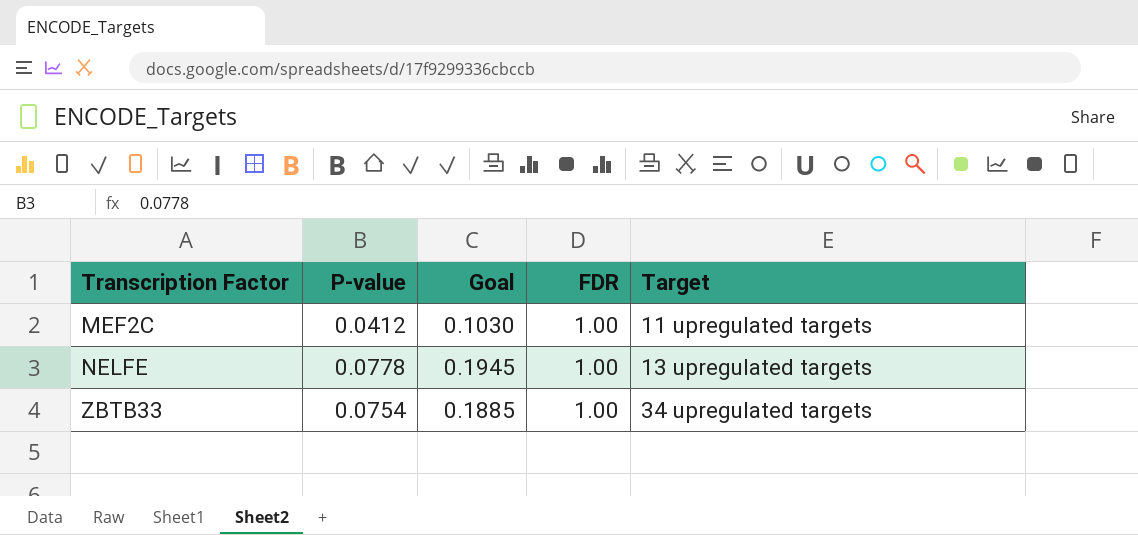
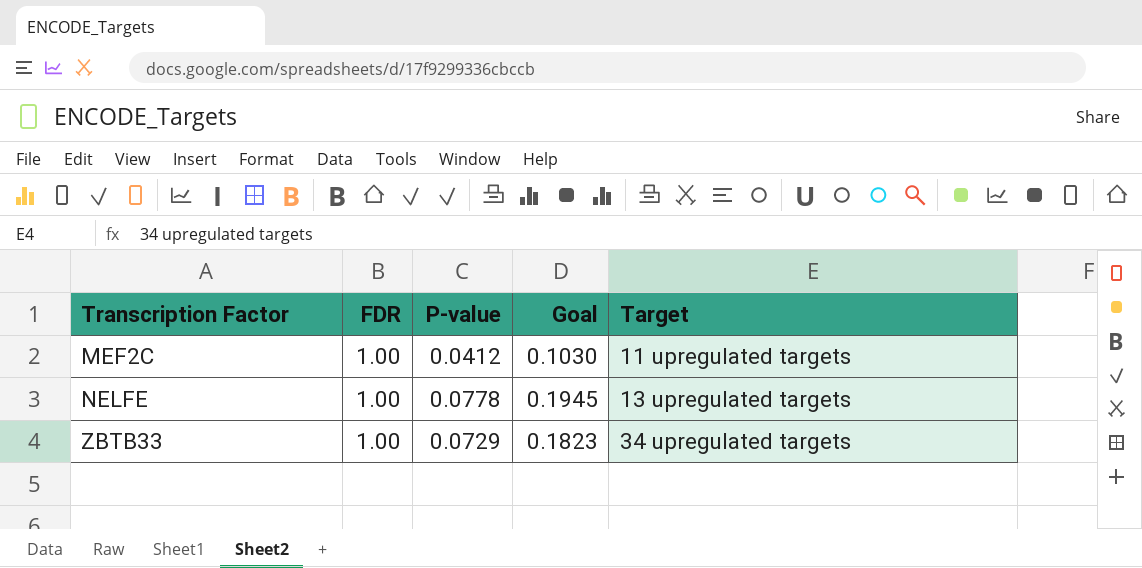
column FDR | position: 4 -> 2
ZBTB33 | P-value: 0.0754 -> 0.0729
ZBTB33 | Goal: 0.1885 -> 0.1823

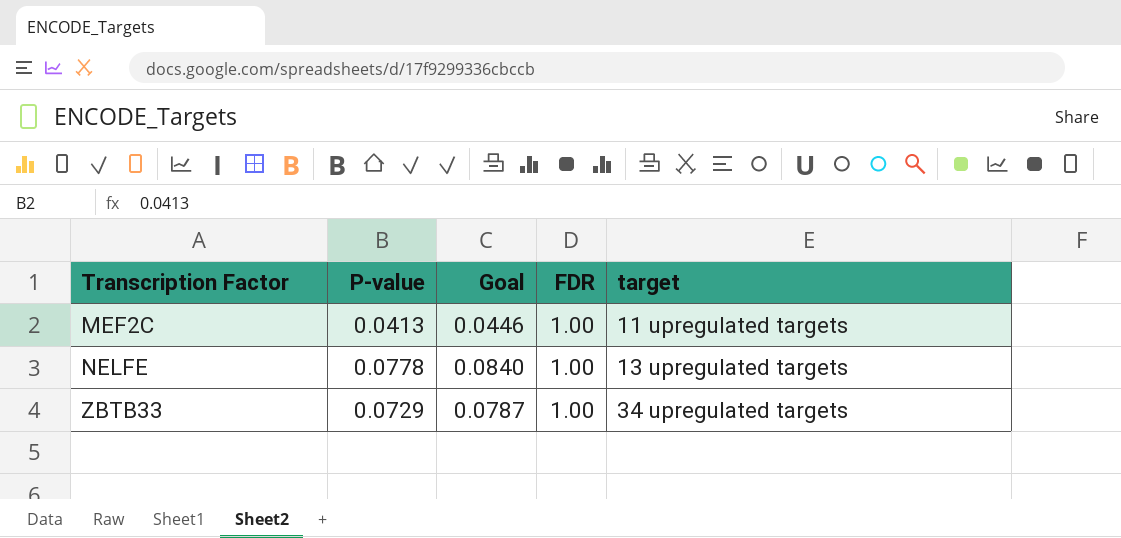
column Goal | formula: [P-value] * 2.5 -> [P-value] * 1.08
column FDR | position: 2 -> 4
column name: Target -> target
MEF2C | P-value: 0.0412 -> 0.0413

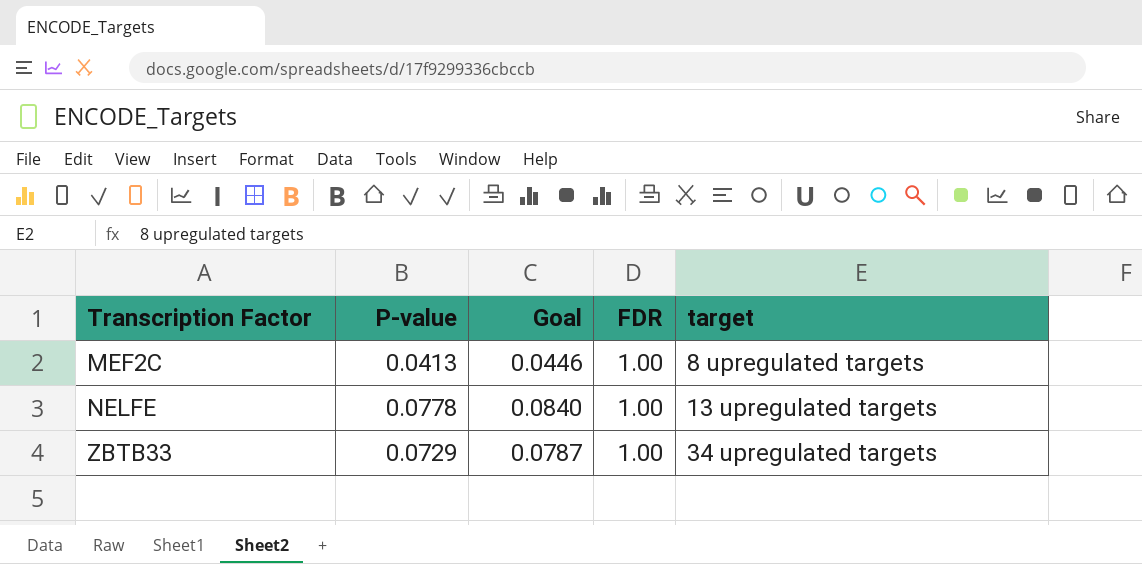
MEF2C | target: 11 upregulated targets -> 8 upregulated targets

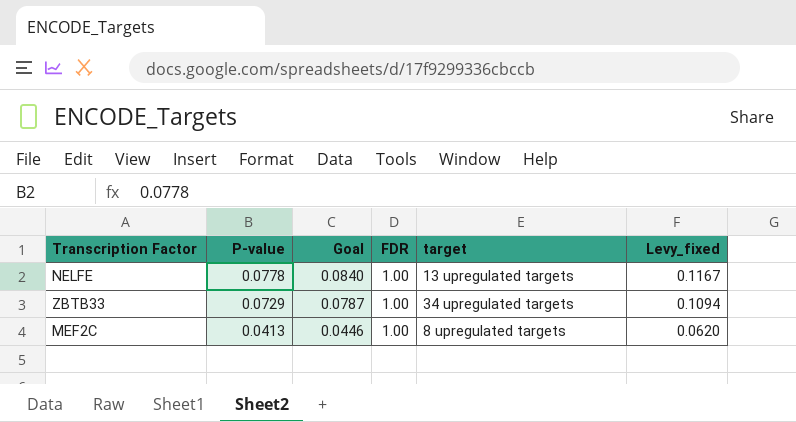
row order: Transcription Factor ascending -> P-value descending
column Levy_fixed | formula: none -> [P-value] * 1.5

